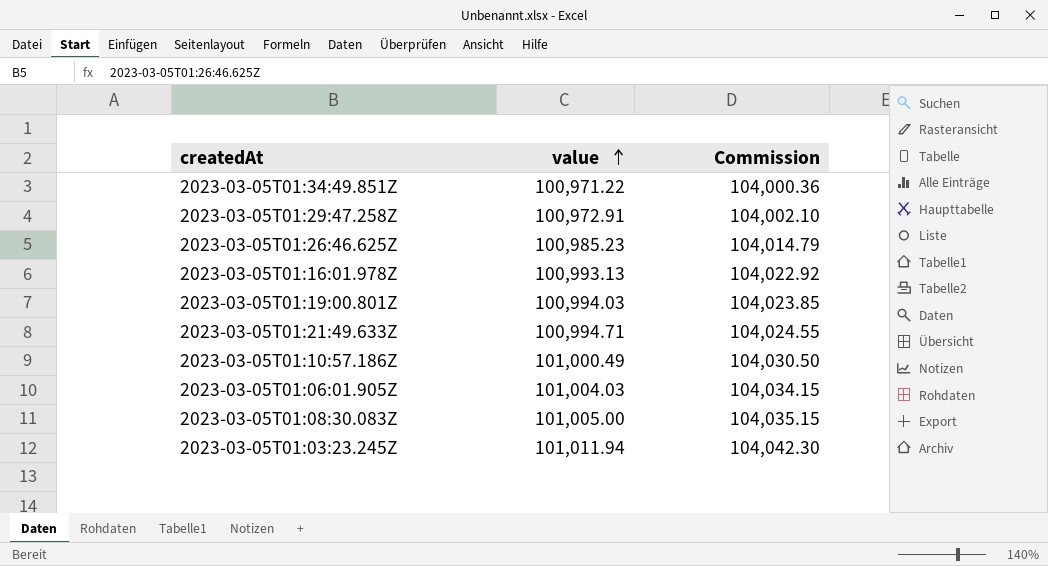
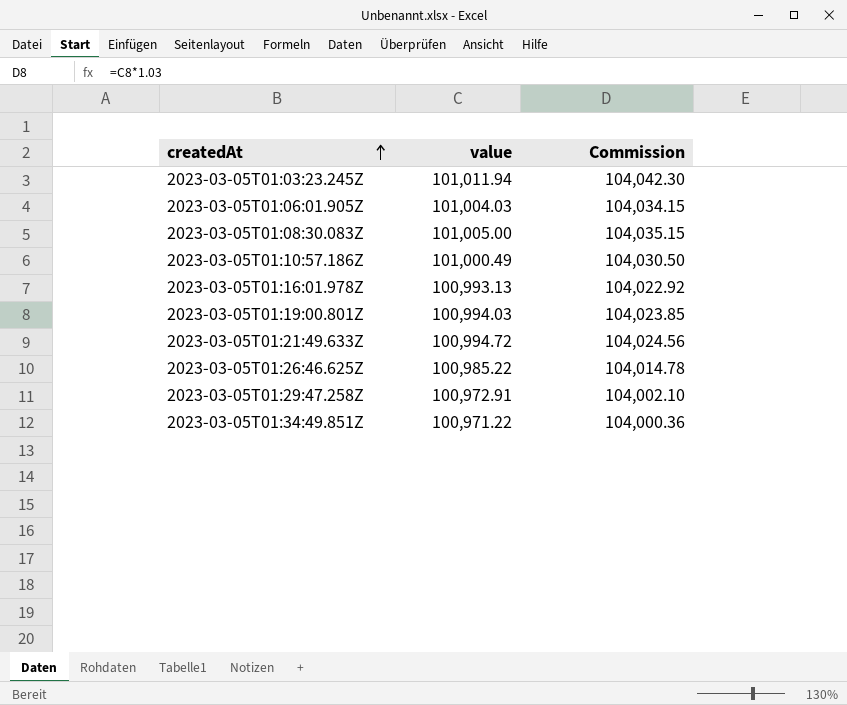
row order: value ascending -> createdAt ascending
2023-03-05T01:21:49.633Z | value: 100,994.71 -> 100,994.72
2023-03-05T01:21:49.633Z | Commission: 104,024.55 -> 104,024.56
2023-03-05T01:26:46.625Z | value: 100,985.23 -> 100,985.22
2023-03-05T01:26:46.625Z | Commission: 104,014.79 -> 104,014.78

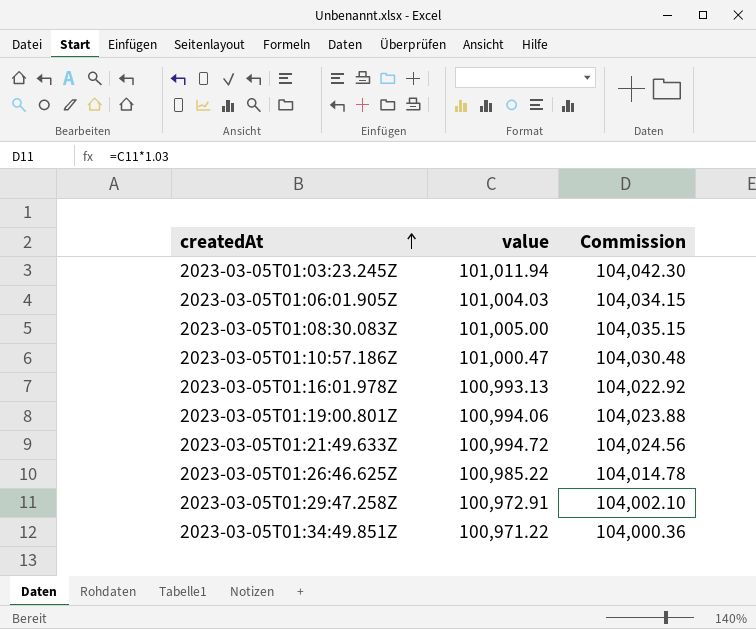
2023-03-05T01:10:57.186Z | value: 101,000.49 -> 101,000.47
2023-03-05T01:10:57.186Z | Commission: 104,030.50 -> 104,030.48
2023-03-05T01:19:00.801Z | value: 100,994.03 -> 100,994.06
2023-03-05T01:19:00.801Z | Commission: 104,023.85 -> 104,023.88

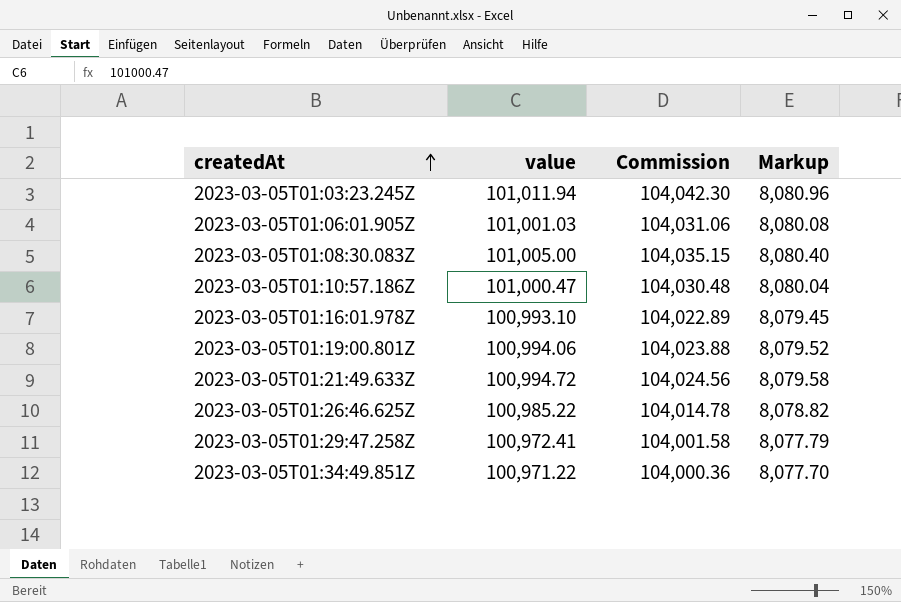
column Markup | formula: none -> [value] * 0.08
2023-03-05T01:06:01.905Z | value: 101,004.03 -> 101,001.03
2023-03-05T01:06:01.905Z | Commission: 104,034.15 -> 104,031.06
2023-03-05T01:16:01.978Z | value: 100,993.13 -> 100,993.10
2023-03-05T01:16:01.978Z | Commission: 104,022.92 -> 104,022.89
2023-03-05T01:29:47.258Z | value: 100,972.91 -> 100,972.41
2023-03-05T01:29:47.258Z | Commission: 104,002.10 -> 104,001.58

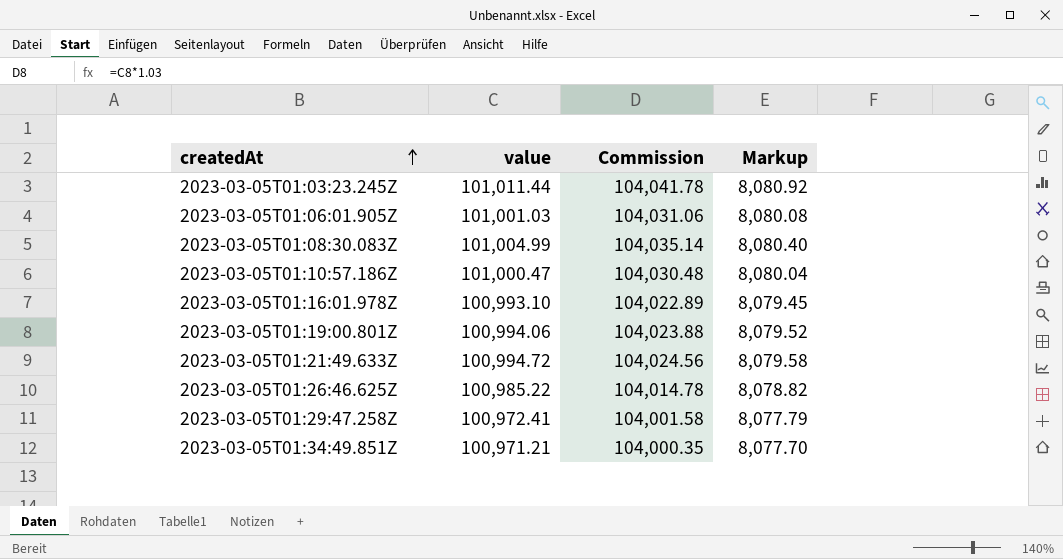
2023-03-05T01:03:23.245Z | value: 101,011.94 -> 101,011.44
2023-03-05T01:03:23.245Z | Commission: 104,042.30 -> 104,041.78
2023-03-05T01:03:23.245Z | Markup: 8,080.96 -> 8,080.92
2023-03-05T01:08:30.083Z | value: 101,005.00 -> 101,004.99
2023-03-05T01:08:30.083Z | Commission: 104,035.15 -> 104,035.14
2023-03-05T01:34:49.851Z | value: 100,971.22 -> 100,971.21
2023-03-05T01:34:49.851Z | Commission: 104,000.36 -> 104,000.35

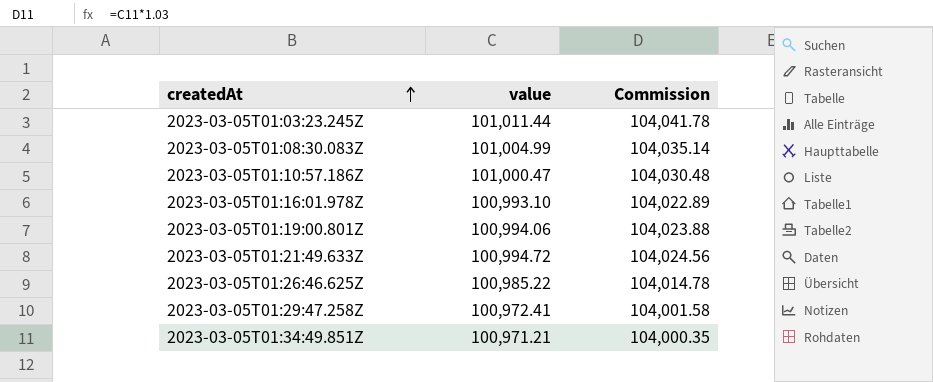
column Markup | formula: [value] * 0.08 -> none
row 2023-03-05T01:06:01.905Z: 101,001.03 | 104,031.06 | 8,080.08 -> none

